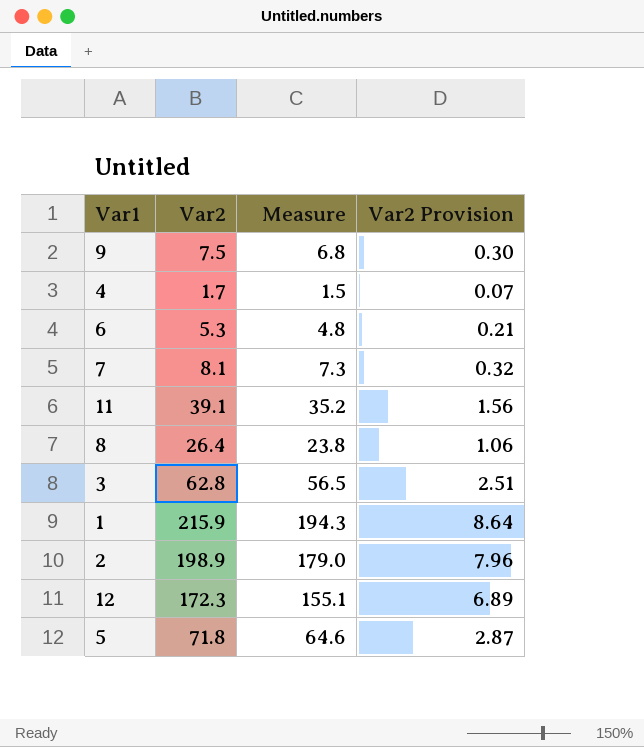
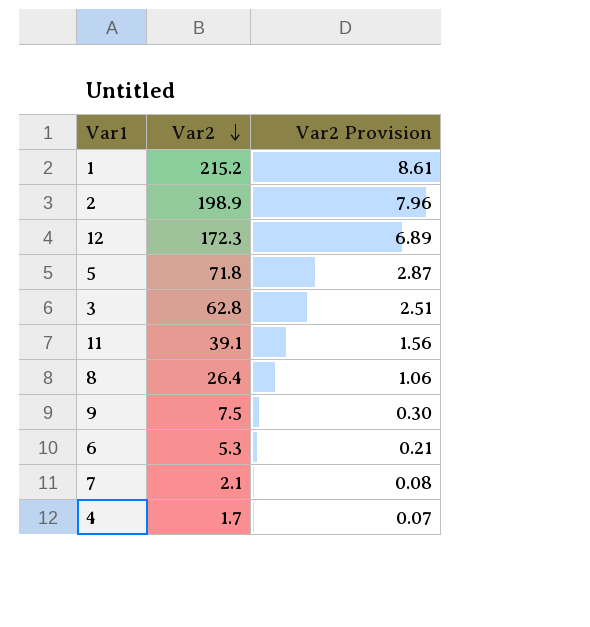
row order: none -> Var2 descending
column Measure | formula: [Var2] * 0.9 -> none
1 | Var2: 215.9 -> 215.2
1 | Var2 Provision: 8.64 -> 8.61
7 | Var2: 8.1 -> 2.1
7 | Var2 Provision: 0.32 -> 0.08

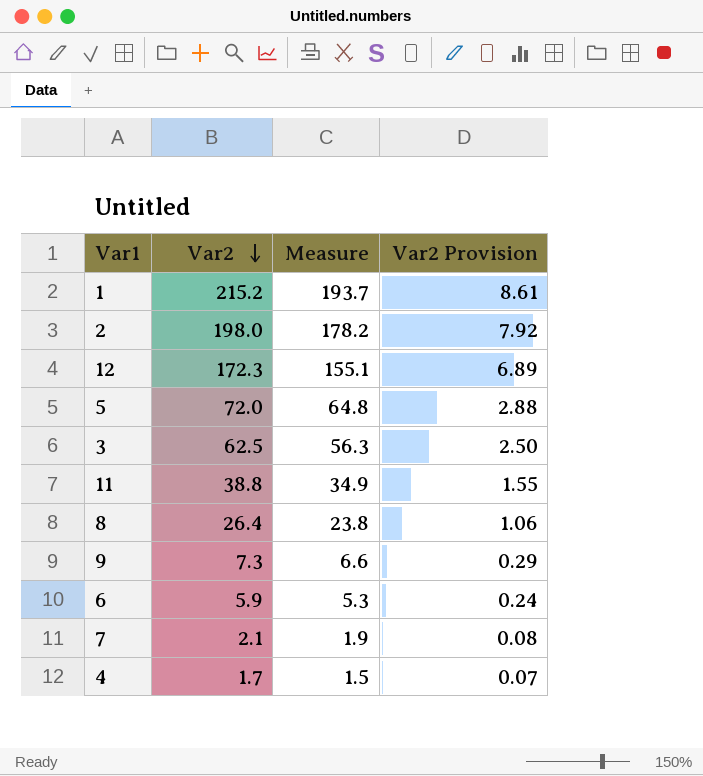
column Measure | formula: none -> [Var2] * 0.9
2 | Var2: 198.9 -> 198.0
2 | Var2 Provision: 7.96 -> 7.92
5 | Var2: 71.8 -> 72.0
5 | Var2 Provision: 2.87 -> 2.88
3 | Var2: 62.8 -> 62.5
3 | Var2 Provision: 2.51 -> 2.50
11 | Var2: 39.1 -> 38.8
11 | Var2 Provision: 1.56 -> 1.55
9 | Var2: 7.5 -> 7.3
9 | Var2 Provision: 0.30 -> 0.29
6 | Var2: 5.3 -> 5.9
6 | Var2 Provision: 0.21 -> 0.24

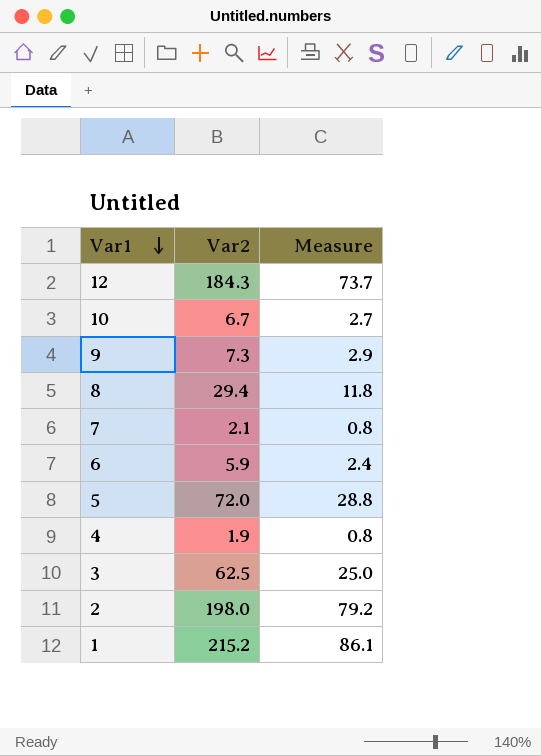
row order: Var2 descending -> Var1 descending
column Var2 Provision | formula: [Var2] * 0.04 -> none
column Measure | formula: [Var2] * 0.9 -> [Var2] * 0.4
row 11: 38.8 | 34.9 | 1.55 -> none
12 | Var2: 172.3 -> 184.3
row 10: none -> 6.7 | 2.7
8 | Var2: 26.4 -> 29.4
4 | Var2: 1.7 -> 1.9

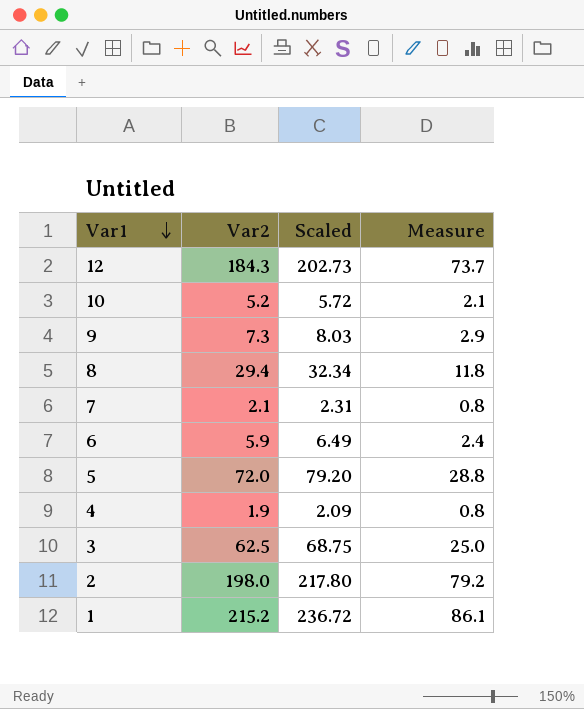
column Scaled | formula: none -> [Var2] * 1.1
10 | Var2: 6.7 -> 5.2
10 | Measure: 2.7 -> 2.1

